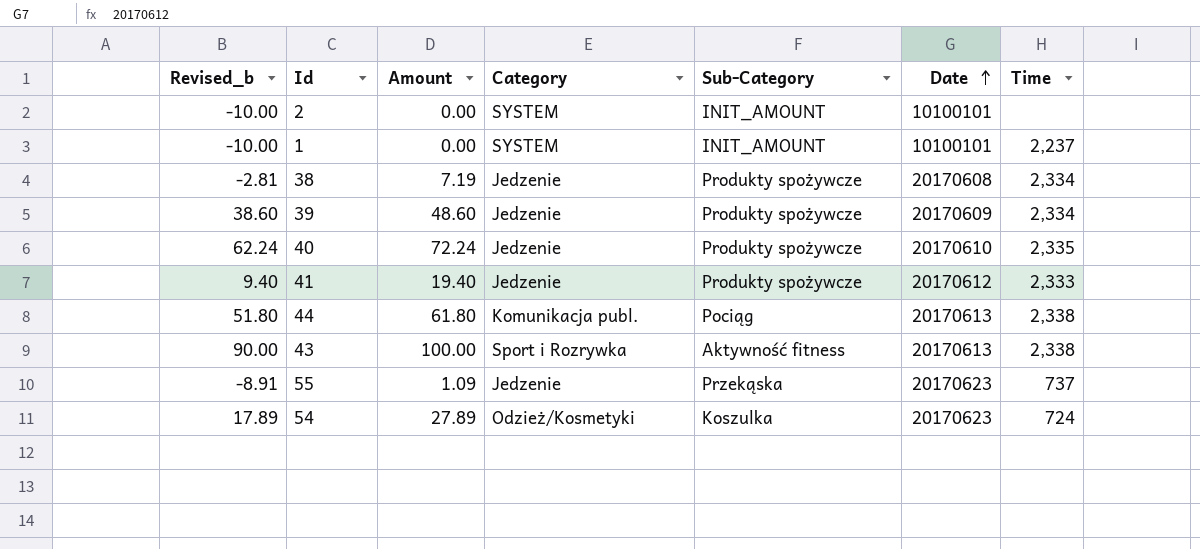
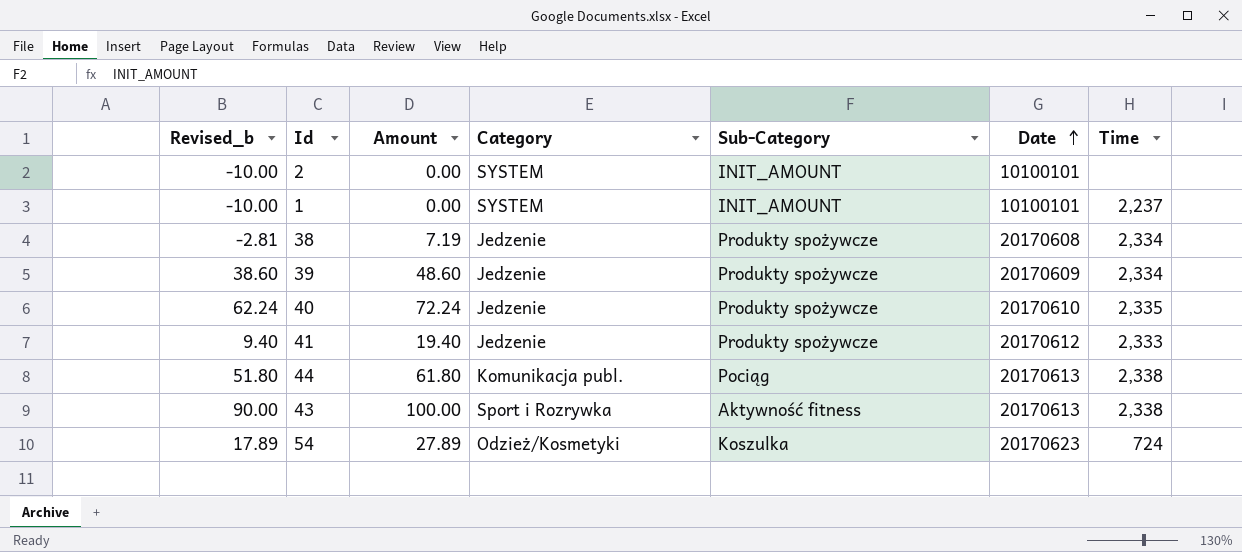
row 55: -8.91 | 1.09 | Jedzenie | Przekąska | 20170623 | 737 -> none

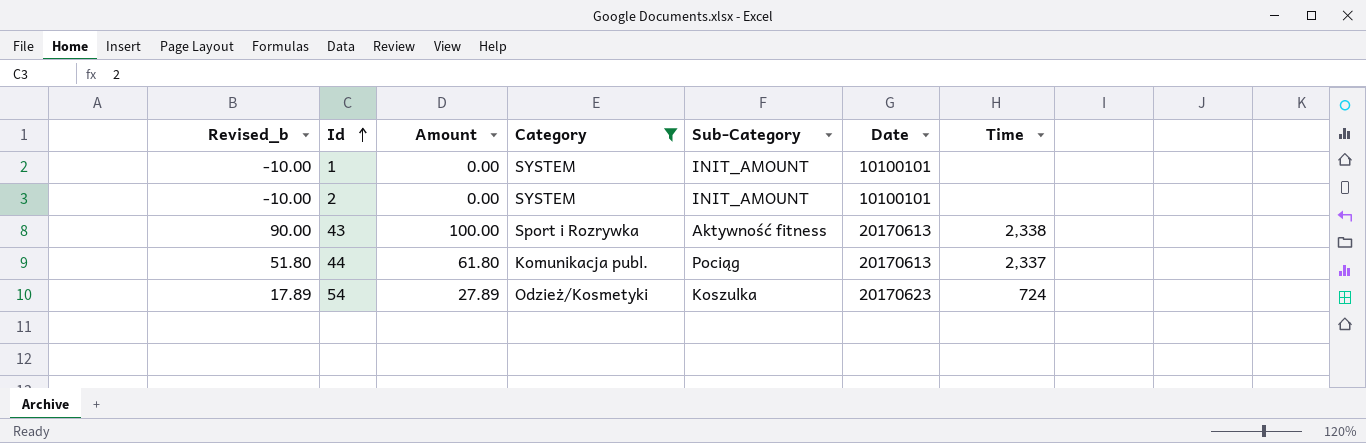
filter: none -> Category != Jedzenie
row order: Date ascending -> Id ascending
1 | Time: 2,237 -> none
44 | Time: 2,338 -> 2,337

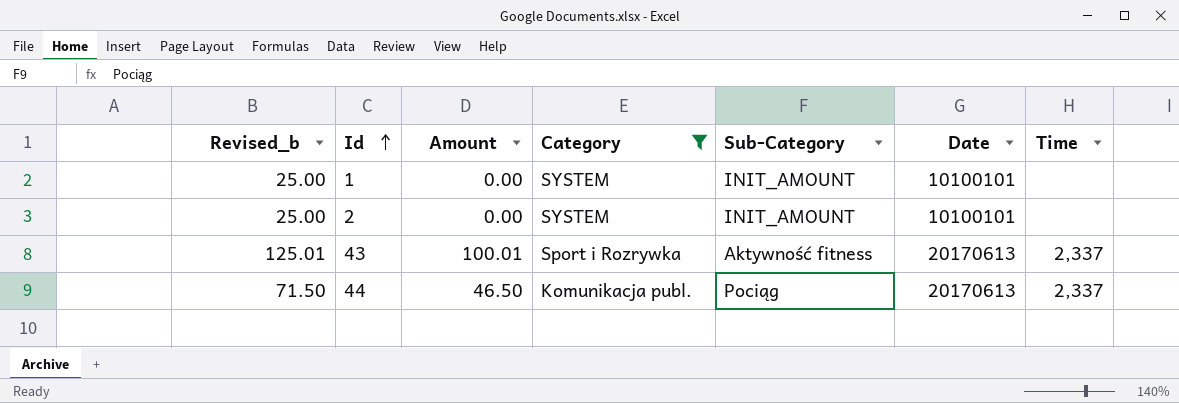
column Revised_b | formula: [Amount] - 10 -> [Amount] + 25
row 54: 17.89 | 27.89 | Odzież/Kosmetyki | Koszulka | 20170623 | 724 -> none
43 | Amount: 100.00 -> 100.01
43 | Time: 2,338 -> 2,337
44 | Amount: 61.80 -> 46.50

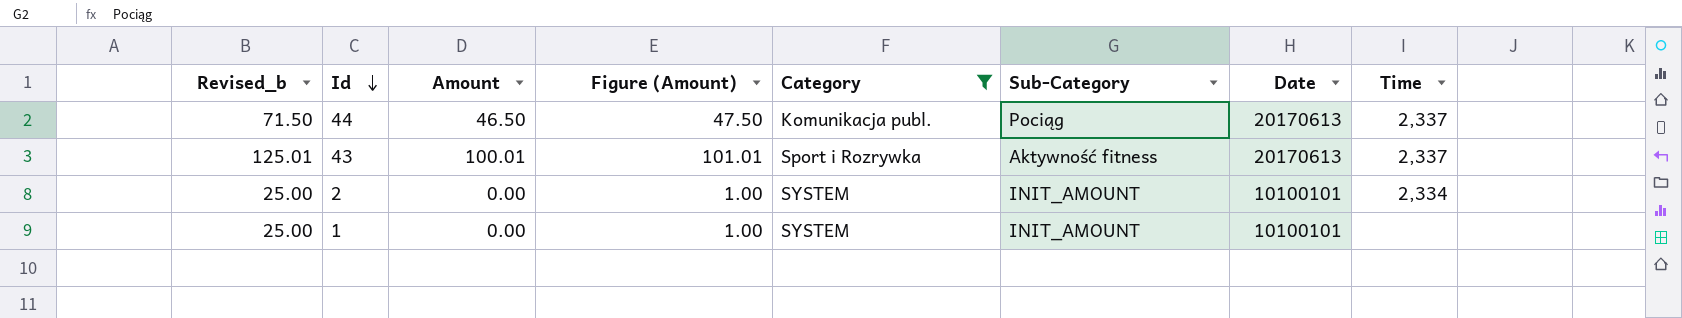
row order: Id ascending -> Id descending
column Figure (Amount) | formula: none -> [Amount] + 1
2 | Time: none -> 2,334

